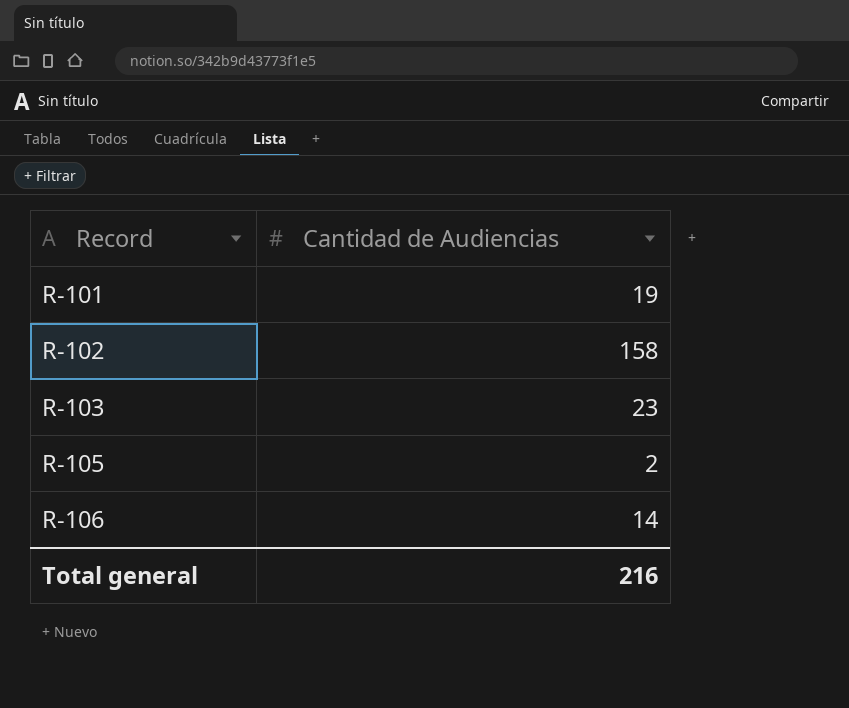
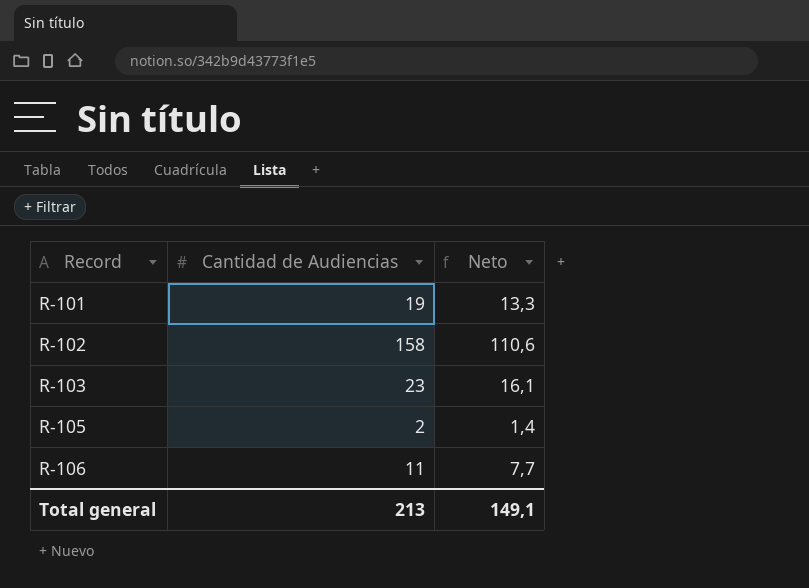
column Neto | formula: none -> [Cantidad de Audiencias] * 0,7
R-106 | Cantidad de Audiencias: 14 -> 11
Total general | Cantidad de Audiencias: 216 -> 213

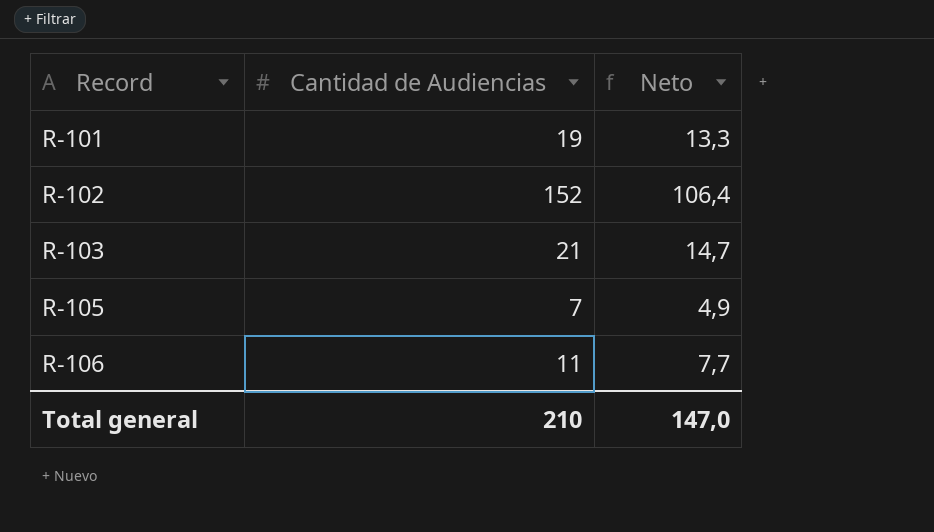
R-102 | Cantidad de Audiencias: 158 -> 152
R-102 | Neto: 110,6 -> 106,4
R-103 | Cantidad de Audiencias: 23 -> 21
R-103 | Neto: 16,1 -> 14,7
R-105 | Cantidad de Audiencias: 2 -> 7
R-105 | Neto: 1,4 -> 4,9
Total general | Cantidad de Audiencias: 213 -> 210
Total general | Neto: 149,1 -> 147,0

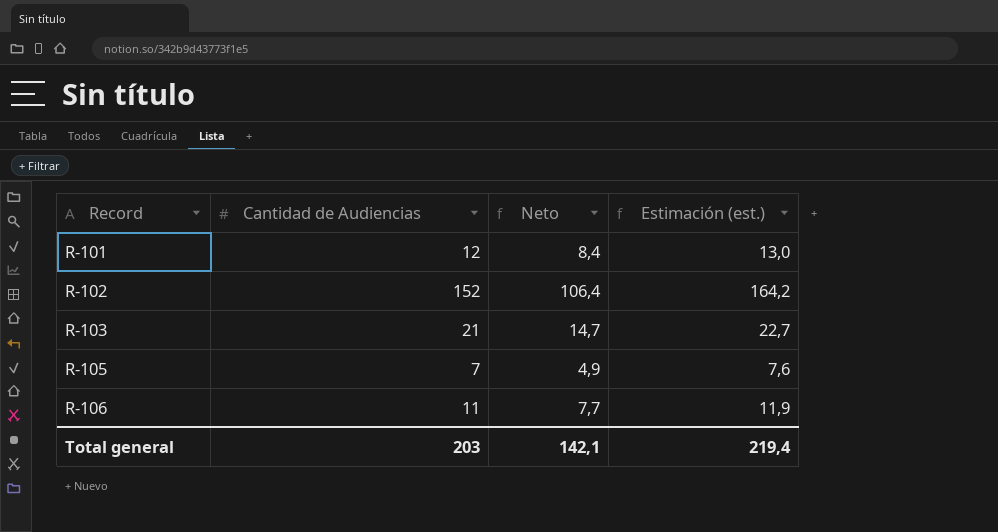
column Estimación (est.) | formula: none -> [Cantidad de Audiencias] * 1,08
R-101 | Cantidad de Audiencias: 19 -> 12
R-101 | Neto: 13,3 -> 8,4
Total general | Cantidad de Audiencias: 210 -> 203
Total general | Neto: 147,0 -> 142,1

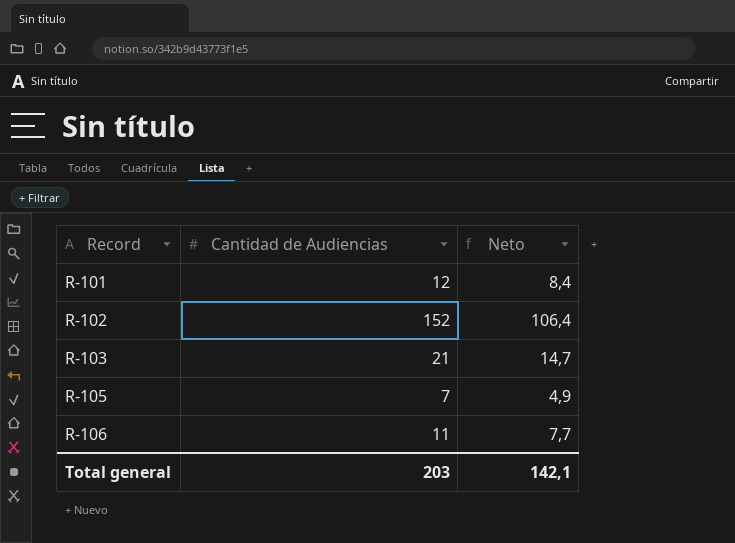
column Estimación (est.) | formula: [Cantidad de Audiencias] * 1,08 -> none

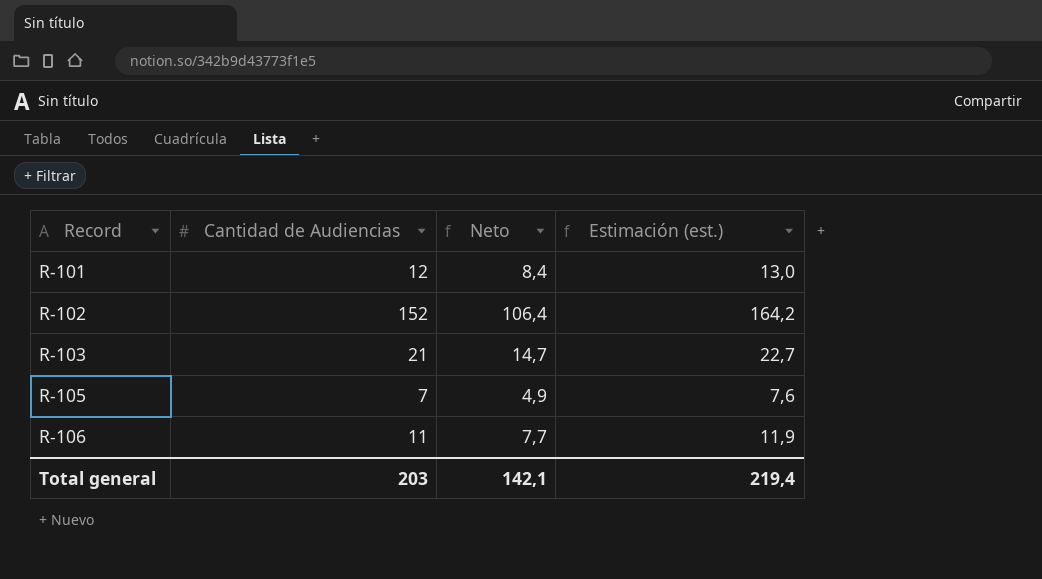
column Estimación (est.) | formula: none -> [Cantidad de Audiencias] * 1,08

